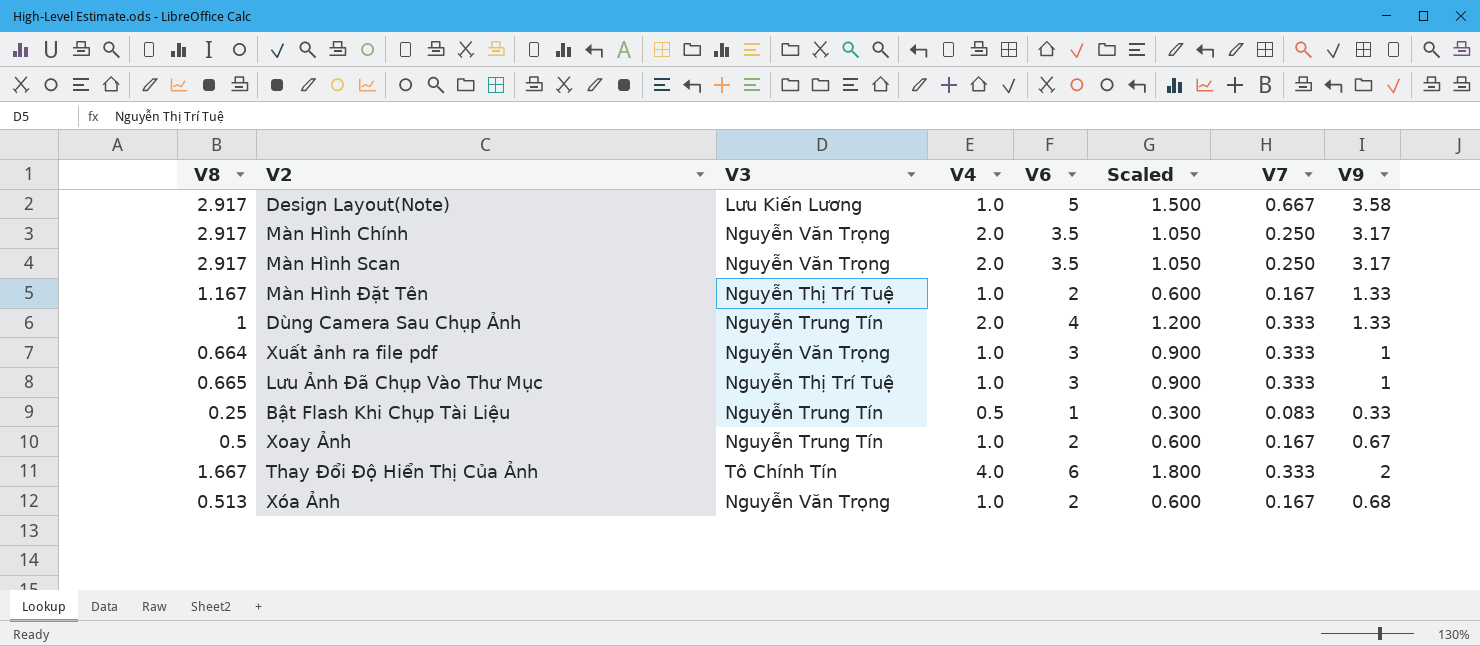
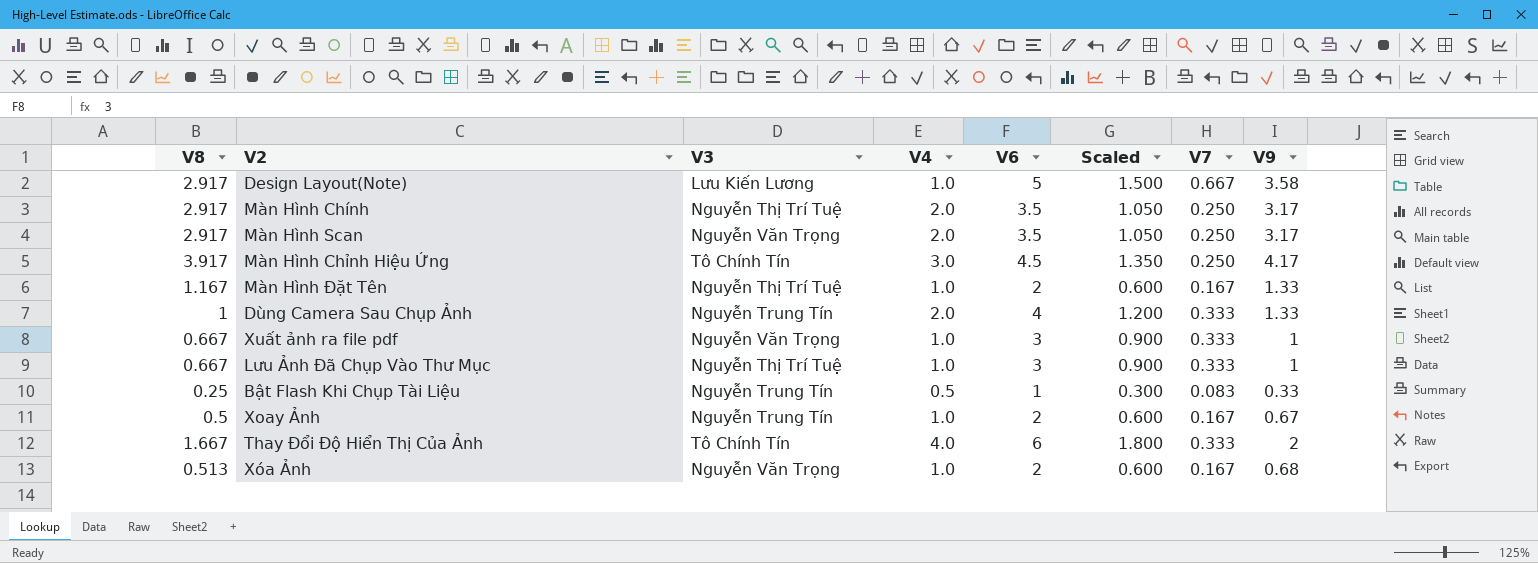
Màn Hình Chính | V3: Nguyễn Văn Trọng -> Nguyễn Thị Trí Tuệ
row Màn Hình Chỉnh Hiệu Ứng: none -> 3.917 | Tô Chính Tín | 3.0 | 4.5 | 1.350 | 0.250 | 4.17
Xuất ảnh ra file pdf | V8: 0.664 -> 0.667
Lưu Ảnh Đã Chụp Vào Thư Mục | V8: 0.665 -> 0.667

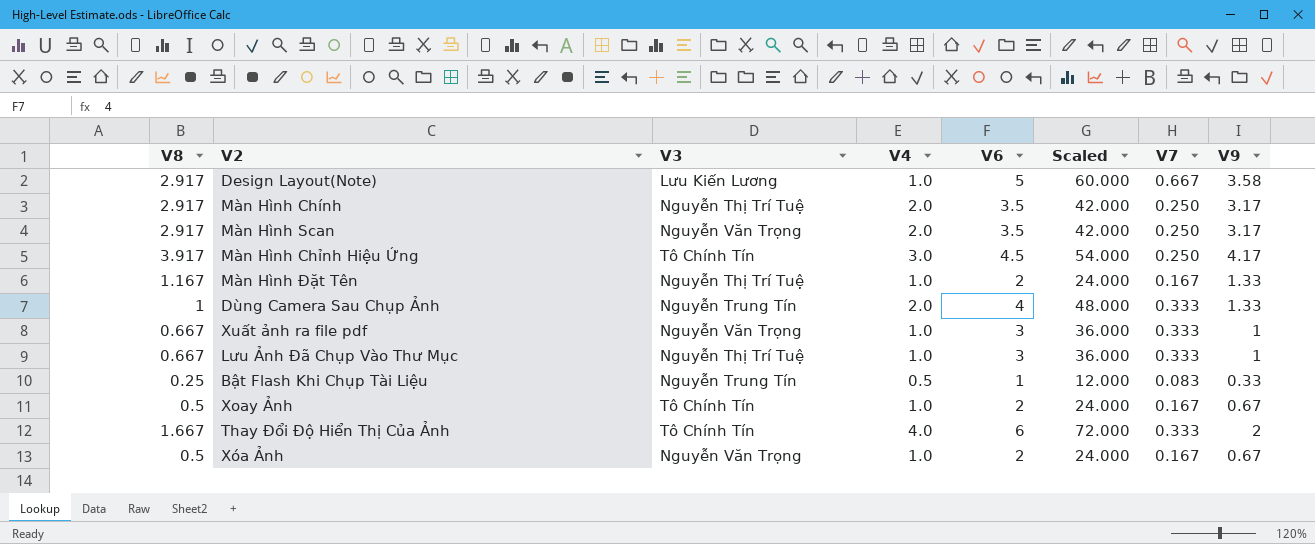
column Scaled | formula: [V6] * 0.3 -> [V6] * 12
Xoay Ảnh | V3: Nguyễn Trung Tín -> Tô Chính Tín
Xóa Ảnh | V8: 0.513 -> 0.5
Xóa Ảnh | V9: 0.68 -> 0.67

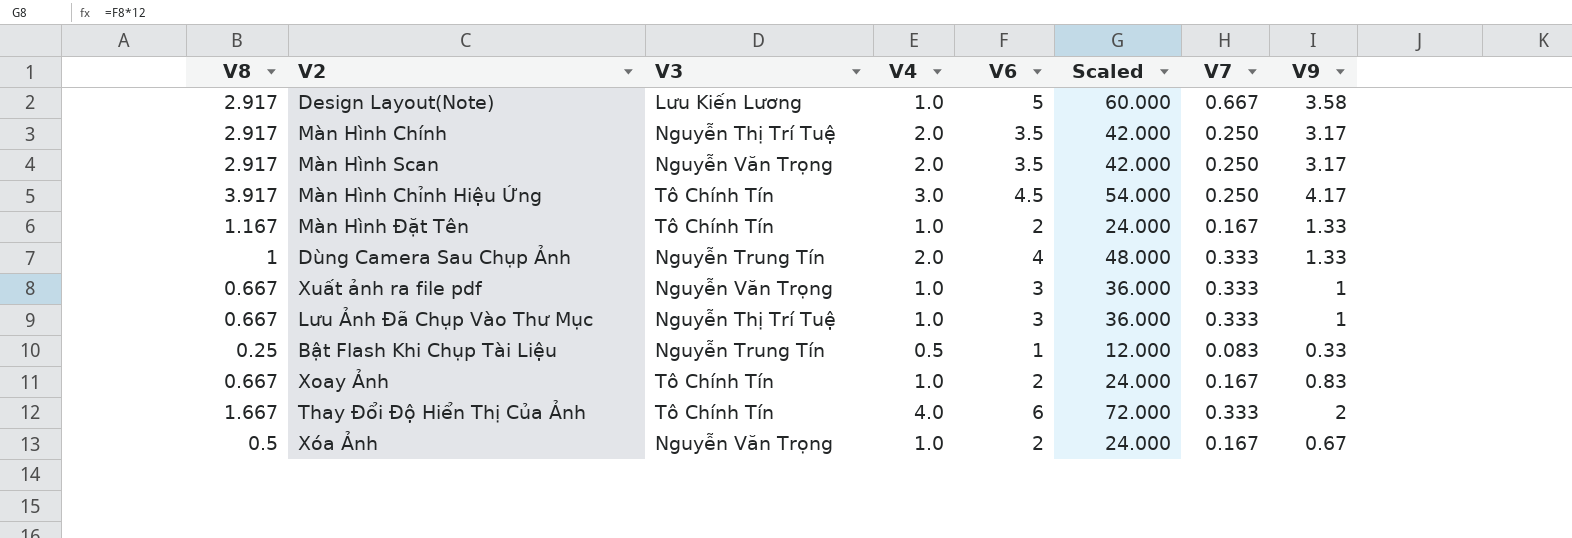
Màn Hình Đặt Tên | V3: Nguyễn Thị Trí Tuệ -> Tô Chính Tín
Xoay Ảnh | V8: 0.5 -> 0.667
Xoay Ảnh | V9: 0.67 -> 0.83

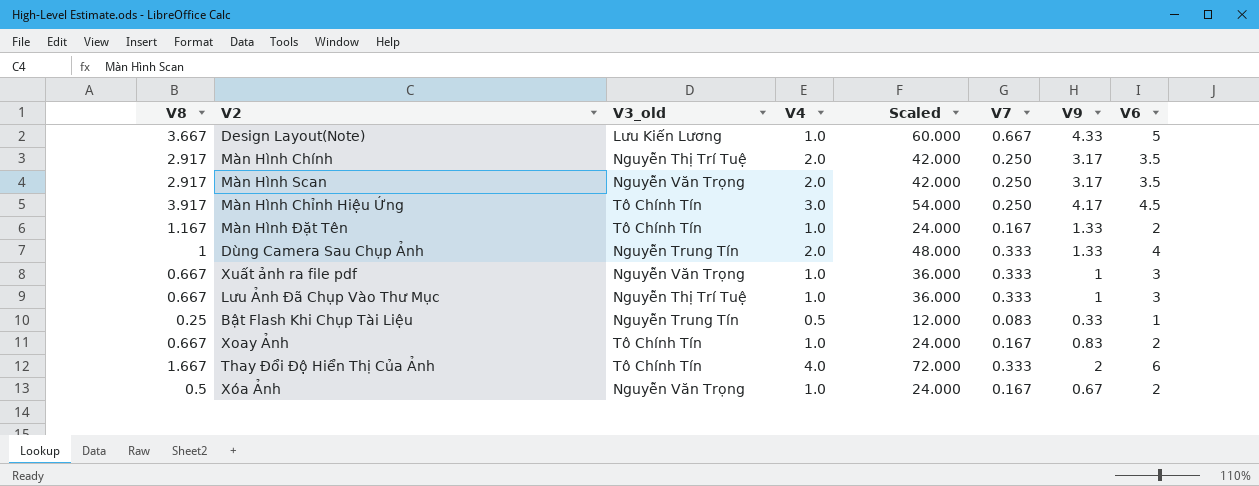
column name: V3 -> V3_old
column V6 | position: 5 -> 8
Design Layout(Note) | V8: 2.917 -> 3.667
Design Layout(Note) | V9: 3.58 -> 4.33

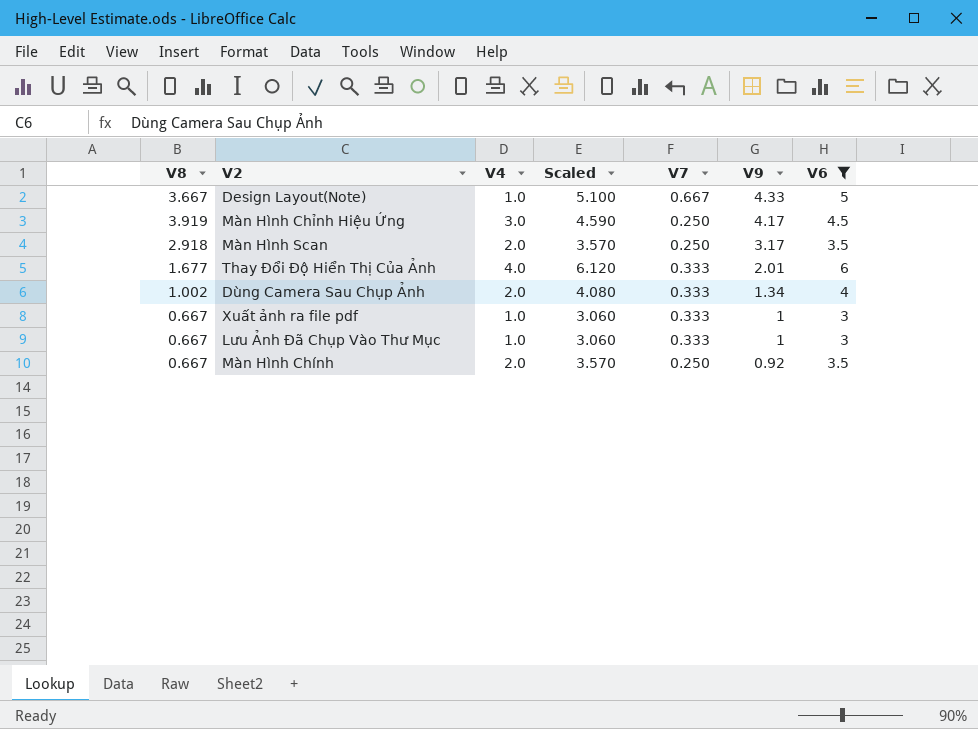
filter: none -> V6 >= 3
row order: none -> V9 descending
column V3_old | position: 3 -> none
column Scaled | formula: [V6] * 12 -> [V6] * 1.02
Màn Hình Chỉnh Hiệu Ứng | V8: 3.917 -> 3.919
Màn Hình Scan | V8: 2.917 -> 2.918
Thay Đổi Độ Hiển Thị Của Ảnh | V8: 1.667 -> 1.677
Thay Đổi Độ Hiển Thị Của Ảnh | V9: 2 -> 2.01
Dùng Camera Sau Chụp Ảnh | V8: 1 -> 1.002
Dùng Camera Sau Chụp Ảnh | V9: 1.33 -> 1.34
Màn Hình Chính | V8: 2.917 -> 0.667
Màn Hình Chính | V9: 3.17 -> 0.92

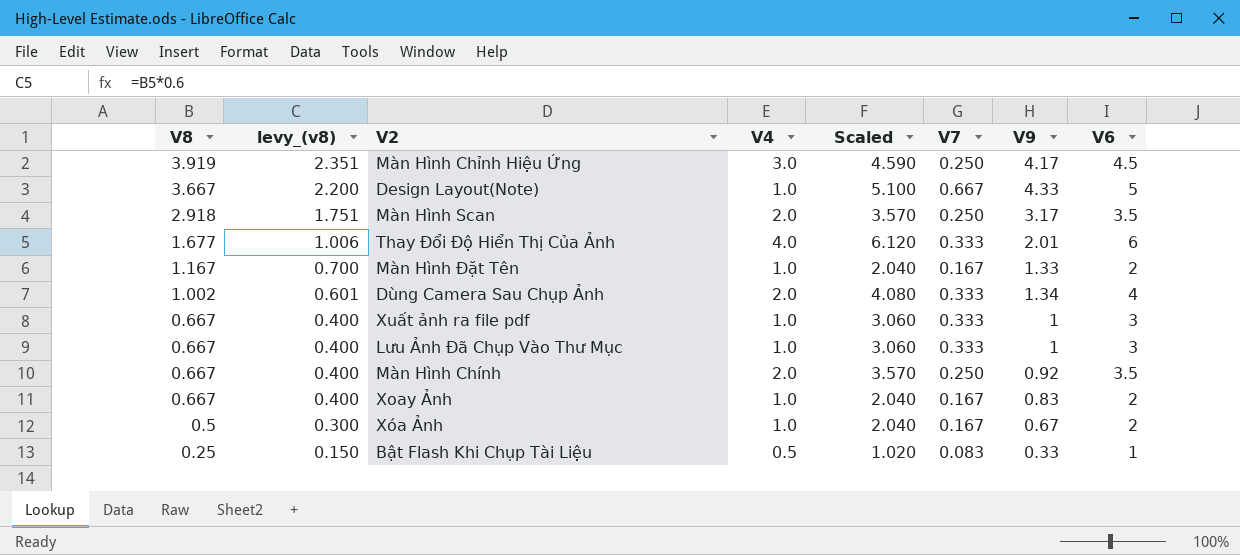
filter: V6 >= 3 -> none
row order: V9 descending -> V8 descending
column levy_(v8) | formula: none -> [V8] * 0.6

